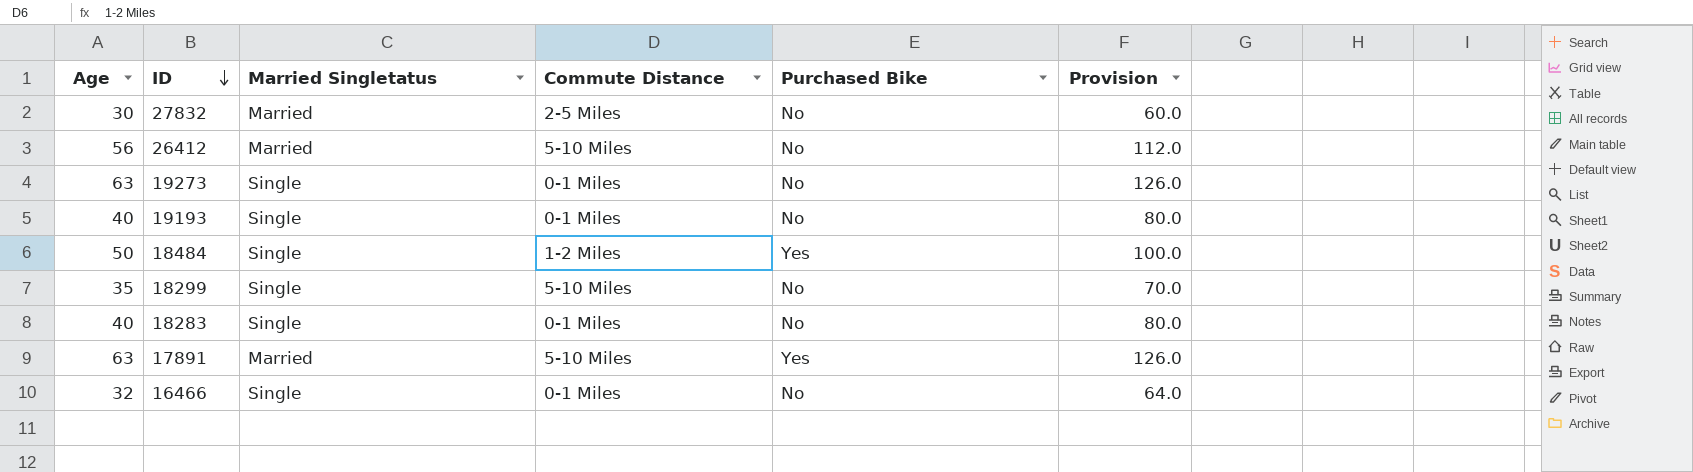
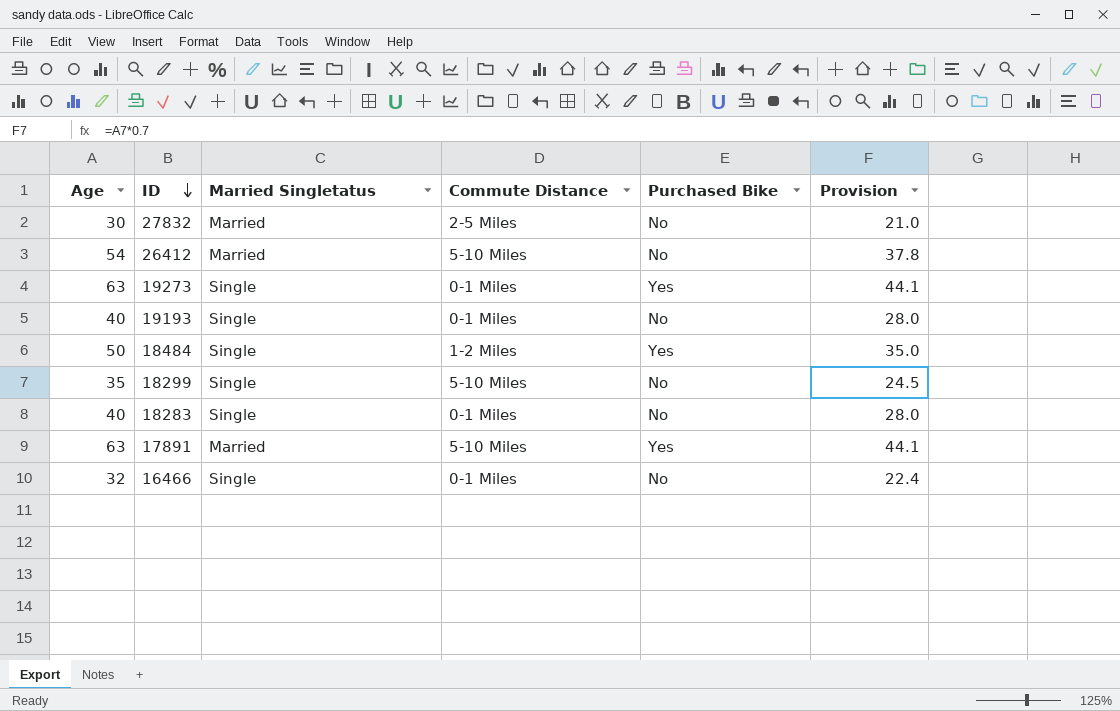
column Provision | formula: [Age] * 2 -> [Age] * 0.7
26412 | Age: 56 -> 54
19273 | Purchased Bike: No -> Yes

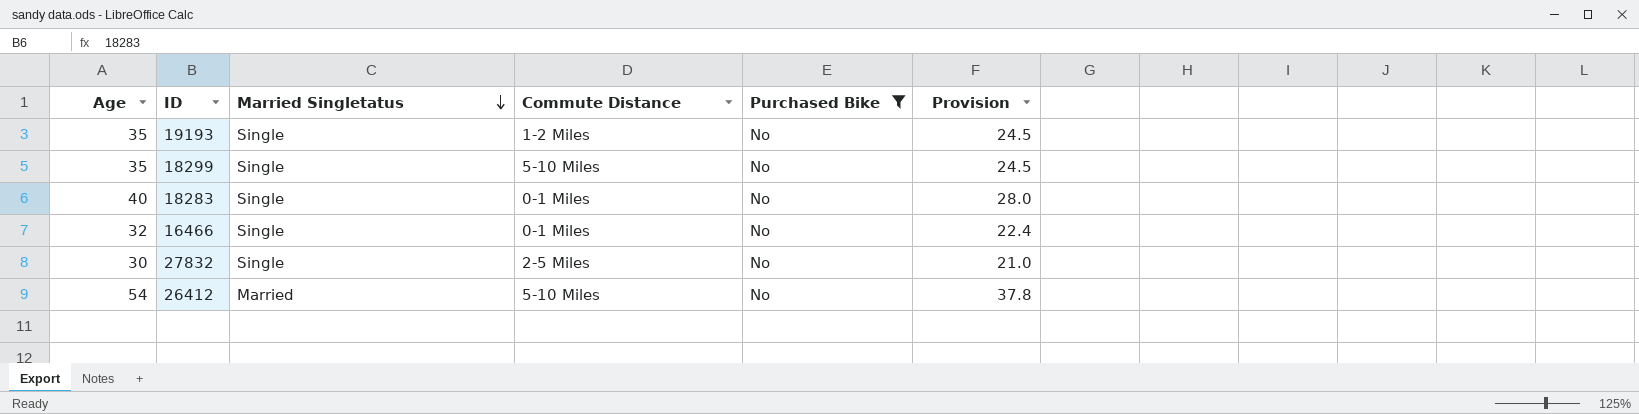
filter: none -> Purchased Bike = No
row order: ID descending -> Married Singletatus descending
19193 | Age: 40 -> 35
19193 | Commute Distance: 0-1 Miles -> 1-2 Miles
19193 | Provision: 28.0 -> 24.5
27832 | Married Singletatus: Married -> Single

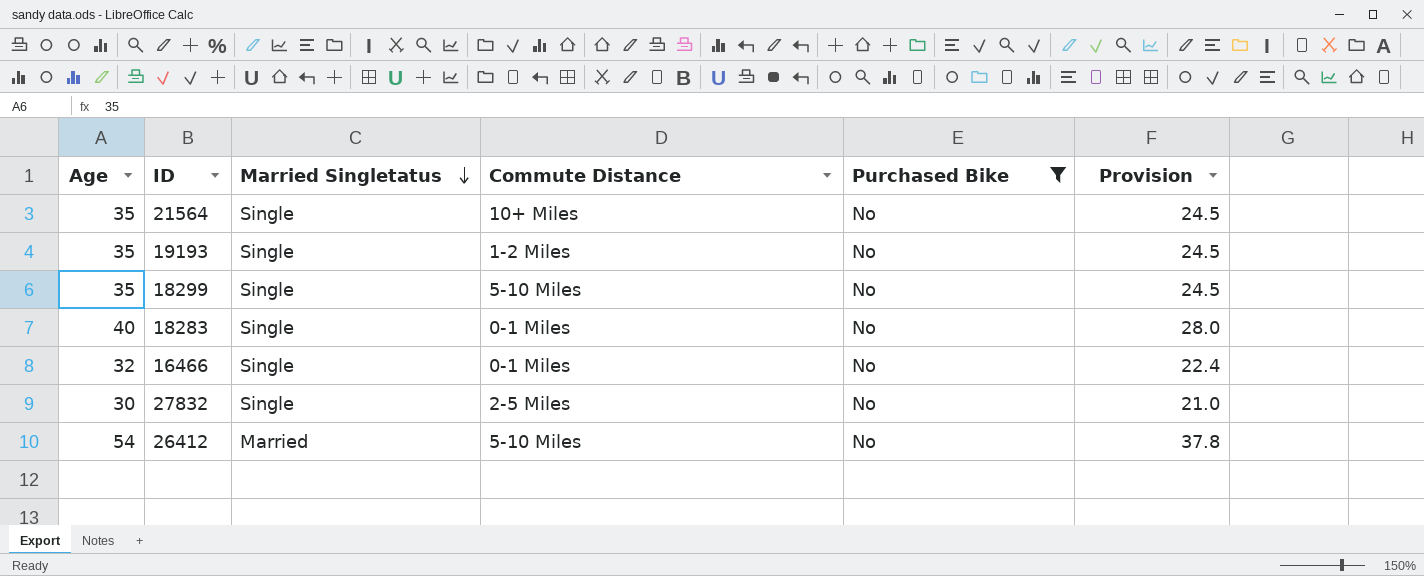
row 21564: none -> 35 | Single | 10+ Miles | No | 24.5

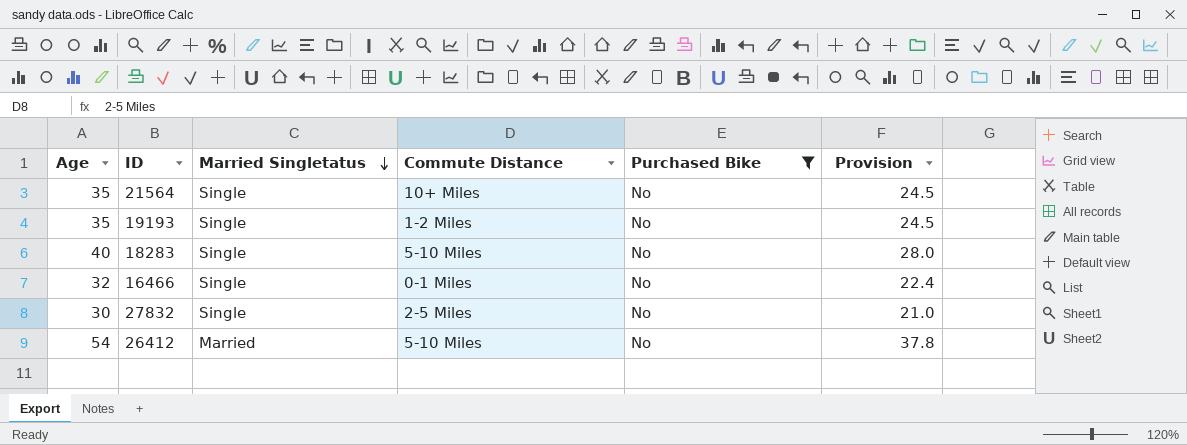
row 18299: 35 | Single | 5-10 Miles | No | 24.5 -> none
18283 | Commute Distance: 0-1 Miles -> 5-10 Miles

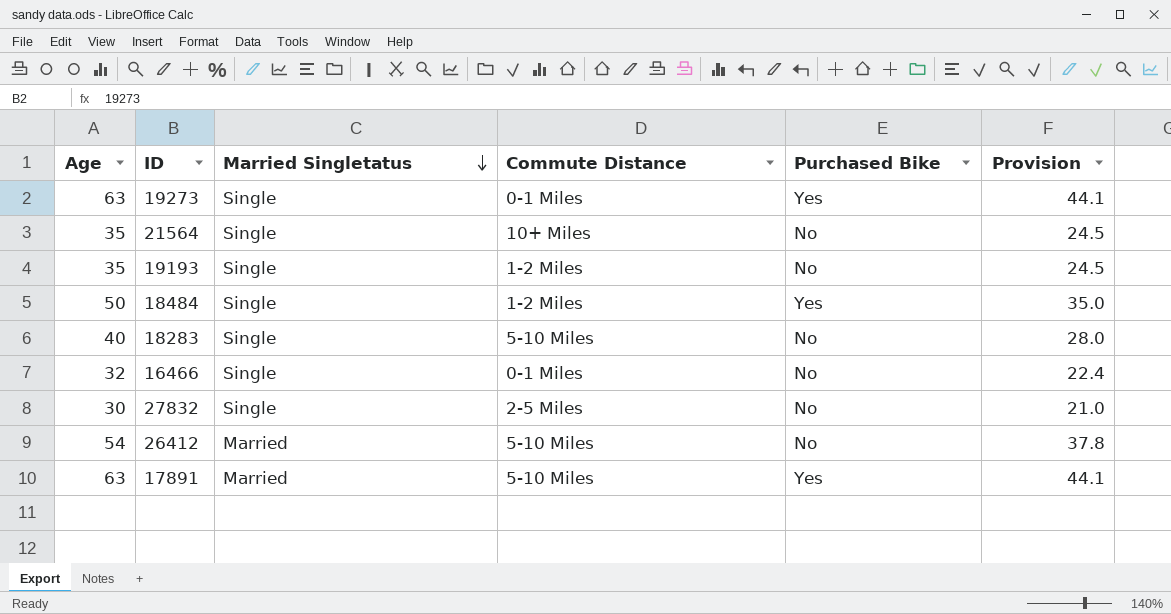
filter: Purchased Bike = No -> none

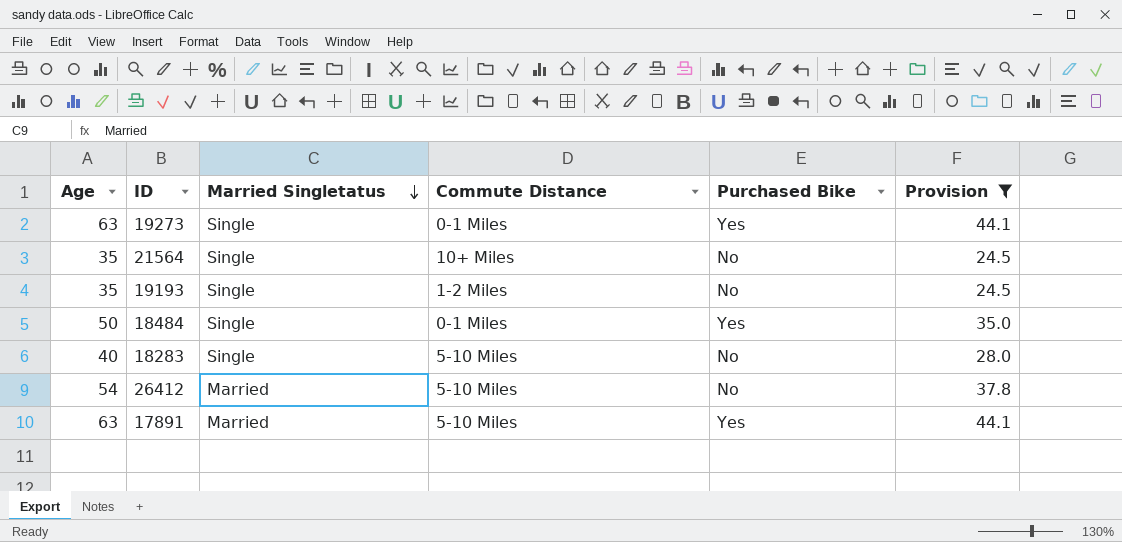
filter: none -> Provision >= 24.5
18484 | Commute Distance: 1-2 Miles -> 0-1 Miles

